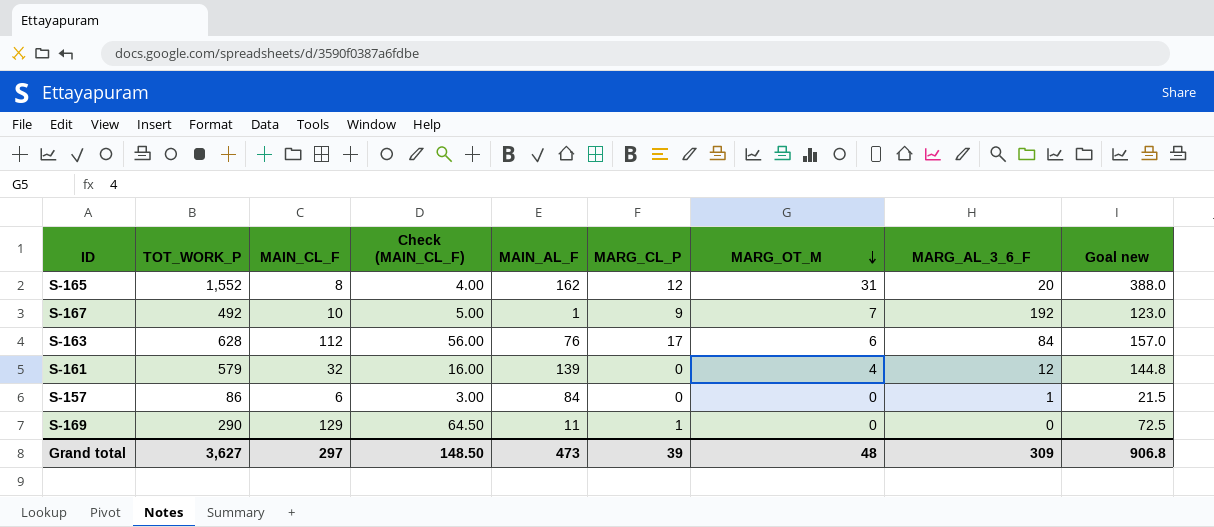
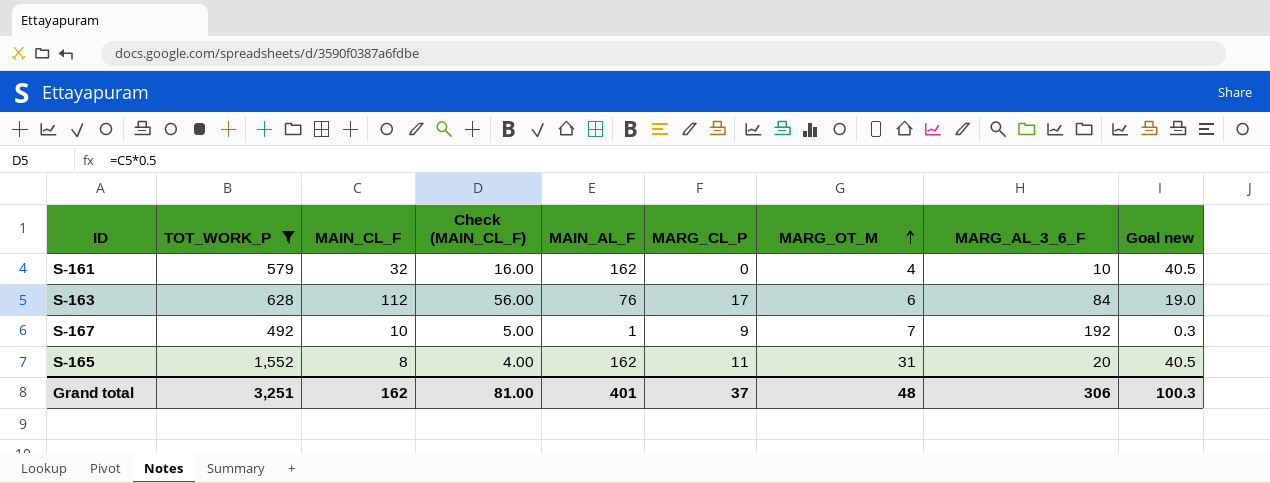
filter: none -> TOT_WORK_P >= 492
row order: MARG_OT_M descending -> MARG_OT_M ascending
column Goal new | formula: [TOT_WORK_P] * 0.25 -> [MAIN_AL_F] * 0.25
S-161 | MAIN_AL_F: 139 -> 162
S-161 | MARG_AL_3_6_F: 12 -> 10
S-165 | MARG_CL_P: 12 -> 11
Grand total | TOT_WORK_P: 3,627 -> 3,251
Grand total | MAIN_CL_F: 297 -> 162
Grand total | Check (MAIN_CL_F): 148.50 -> 81.00
Grand total | MAIN_AL_F: 473 -> 401
Grand total | MARG_CL_P: 39 -> 37
Grand total | MARG_AL_3_6_F: 309 -> 306
Grand total | Goal new: 906.8 -> 100.3

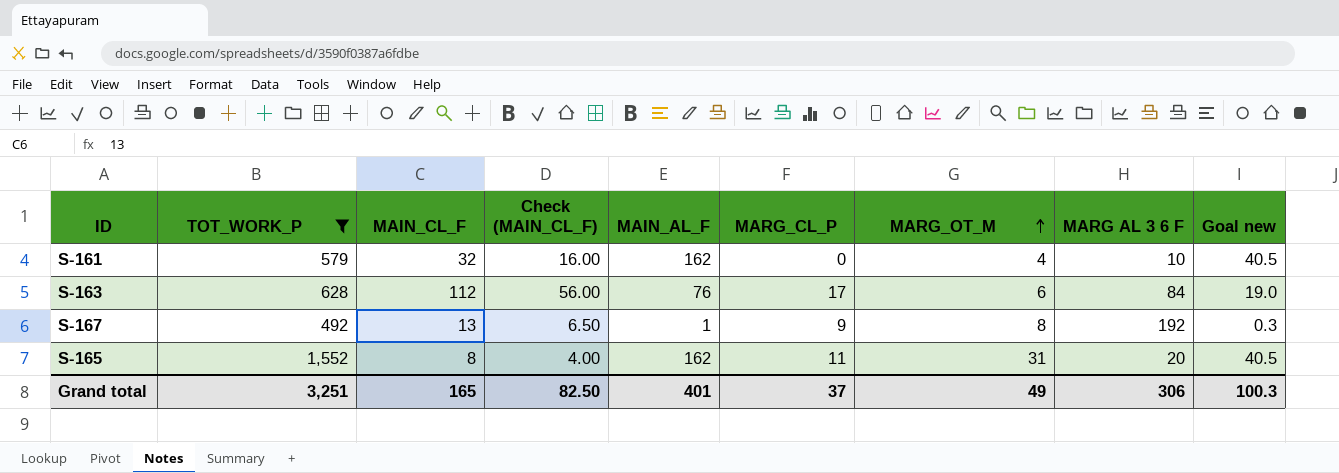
column name: MARG_AL_3_6_F -> MARG AL 3 6 F
S-167 | MAIN_CL_F: 10 -> 13
S-167 | Check (MAIN_CL_F): 5.00 -> 6.50
S-167 | MARG_OT_M: 7 -> 8
Grand total | MAIN_CL_F: 162 -> 165
Grand total | Check (MAIN_CL_F): 81.00 -> 82.50
Grand total | MARG_OT_M: 48 -> 49

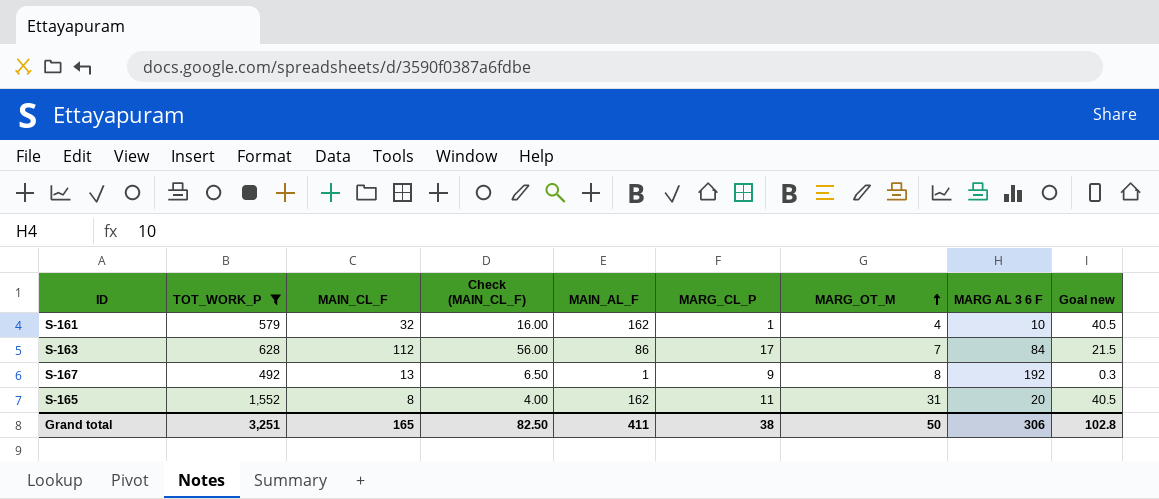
S-161 | MARG_CL_P: 0 -> 1
S-163 | MAIN_AL_F: 76 -> 86
S-163 | MARG_OT_M: 6 -> 7
S-163 | Goal new: 19.0 -> 21.5
Grand total | MAIN_AL_F: 401 -> 411
Grand total | MARG_CL_P: 37 -> 38
Grand total | MARG_OT_M: 49 -> 50
Grand total | Goal new: 100.3 -> 102.8

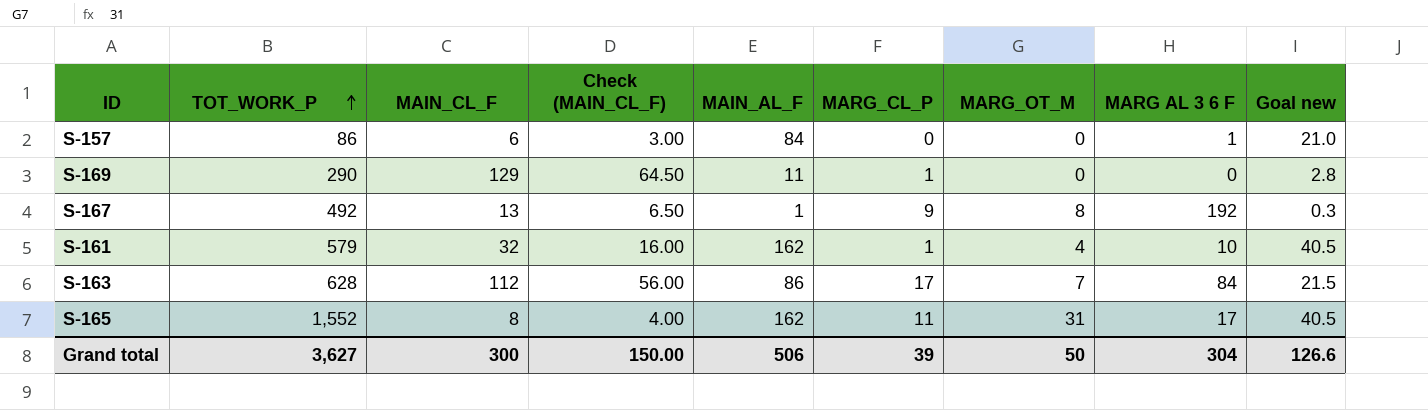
filter: TOT_WORK_P >= 492 -> none
row order: MARG_OT_M ascending -> TOT_WORK_P ascending
S-165 | MARG AL 3 6 F: 20 -> 17
Grand total | TOT_WORK_P: 3,251 -> 3,627
Grand total | MAIN_CL_F: 165 -> 300
Grand total | Check (MAIN_CL_F): 82.50 -> 150.00
Grand total | MAIN_AL_F: 411 -> 506
Grand total | MARG_CL_P: 38 -> 39
Grand total | MARG AL 3 6 F: 306 -> 304
Grand total | Goal new: 102.8 -> 126.6

